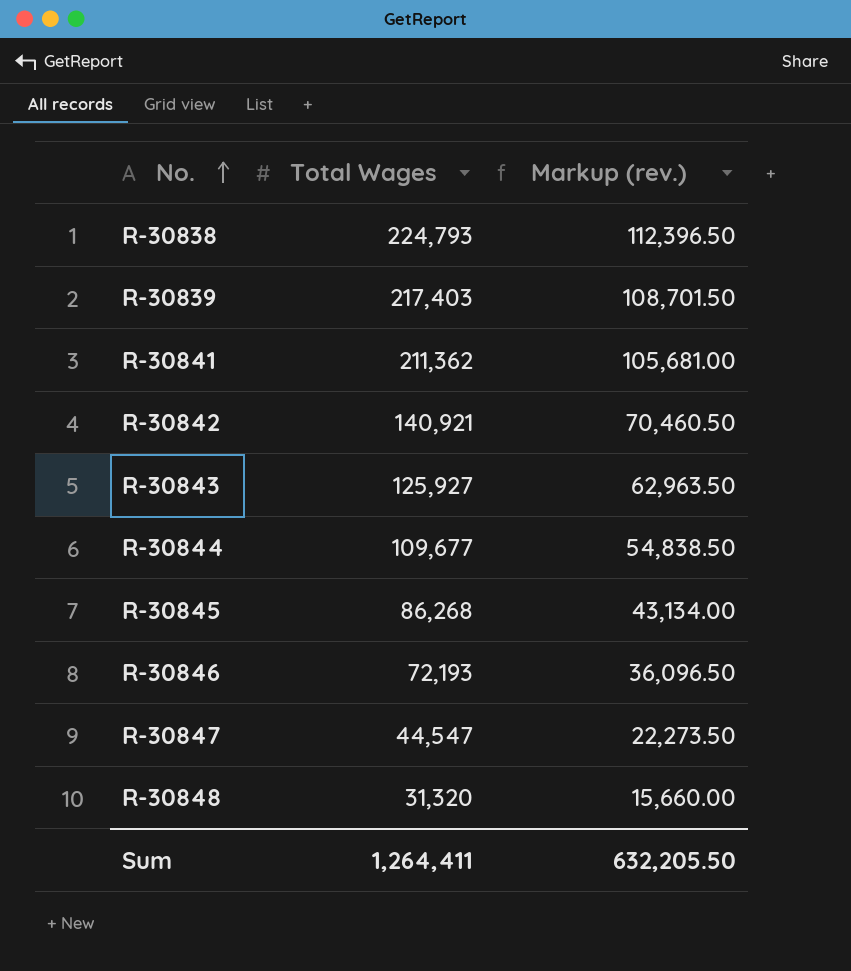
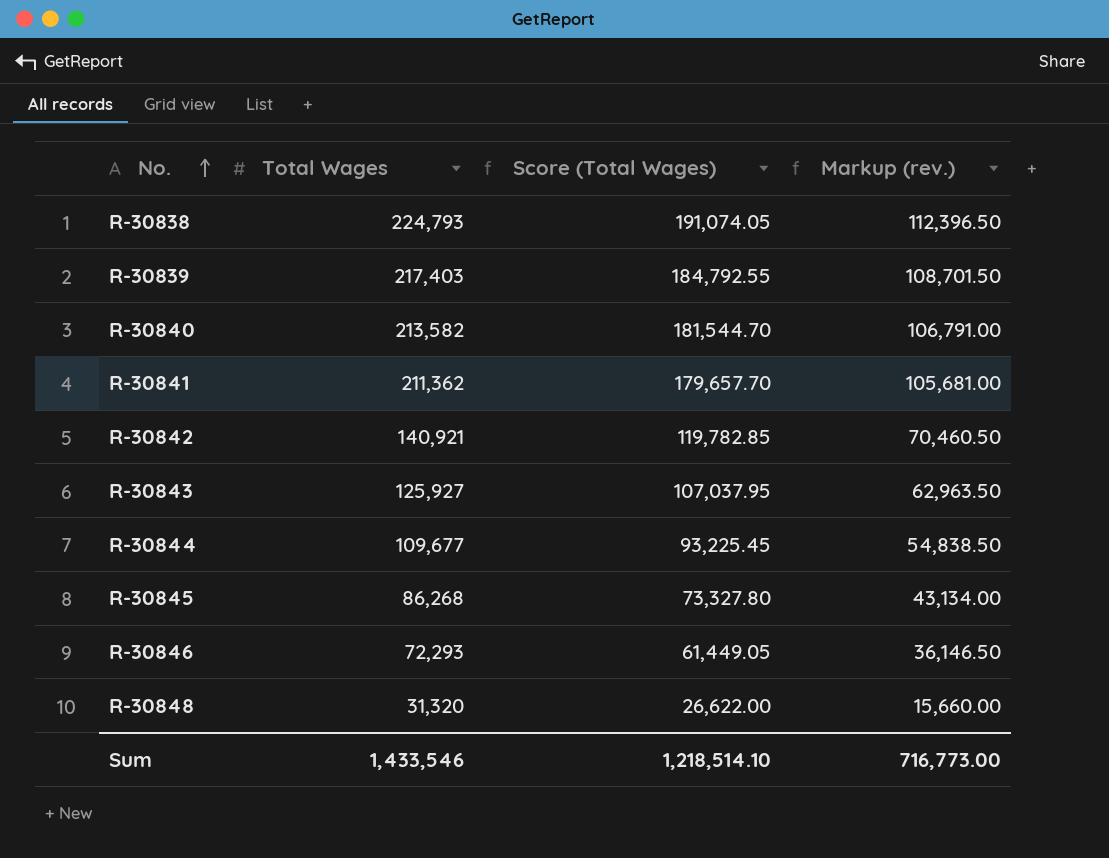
column Score (Total Wages) | formula: none -> [Total Wages] * 0.85
row R-30847: 44,547 | 22,273.50 -> none
row R-30840: none -> 213,582 | 181,544.70 | 106,791.00
R-30846 | Total Wages: 72,193 -> 72,293
R-30846 | Markup (rev.): 36,096.50 -> 36,146.50
Sum | Total Wages: 1,264,411 -> 1,433,546
Sum | Markup (rev.): 632,205.50 -> 716,773.00

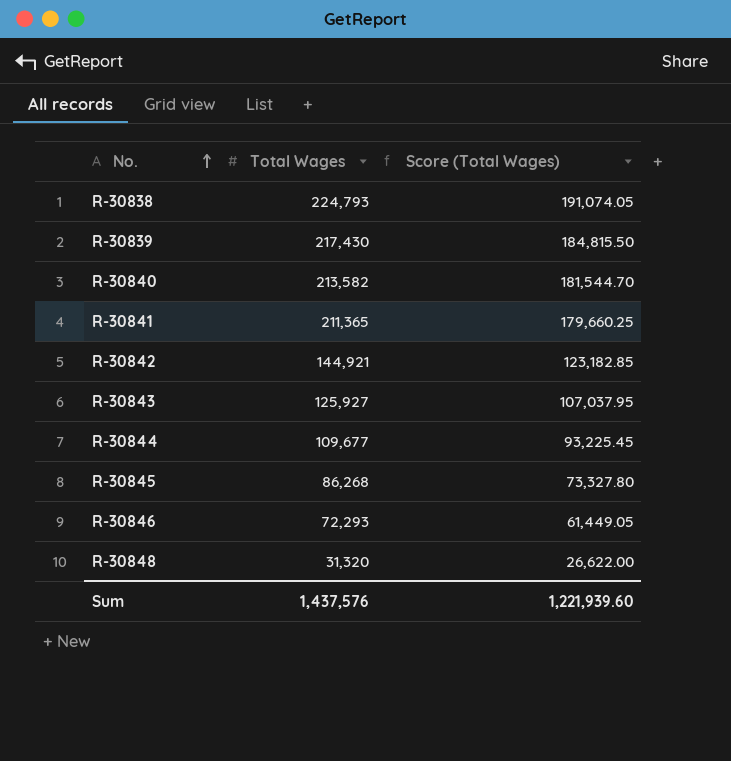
column Markup (rev.) | formula: [Total Wages] * 0.5 -> none
R-30839 | Total Wages: 217,403 -> 217,430
R-30839 | Score (Total Wages): 184,792.55 -> 184,815.50
R-30841 | Total Wages: 211,362 -> 211,365
R-30841 | Score (Total Wages): 179,657.70 -> 179,660.25
R-30842 | Total Wages: 140,921 -> 144,921
R-30842 | Score (Total Wages): 119,782.85 -> 123,182.85
Sum | Total Wages: 1,433,546 -> 1,437,576
Sum | Score (Total Wages): 1,218,514.10 -> 1,221,939.60

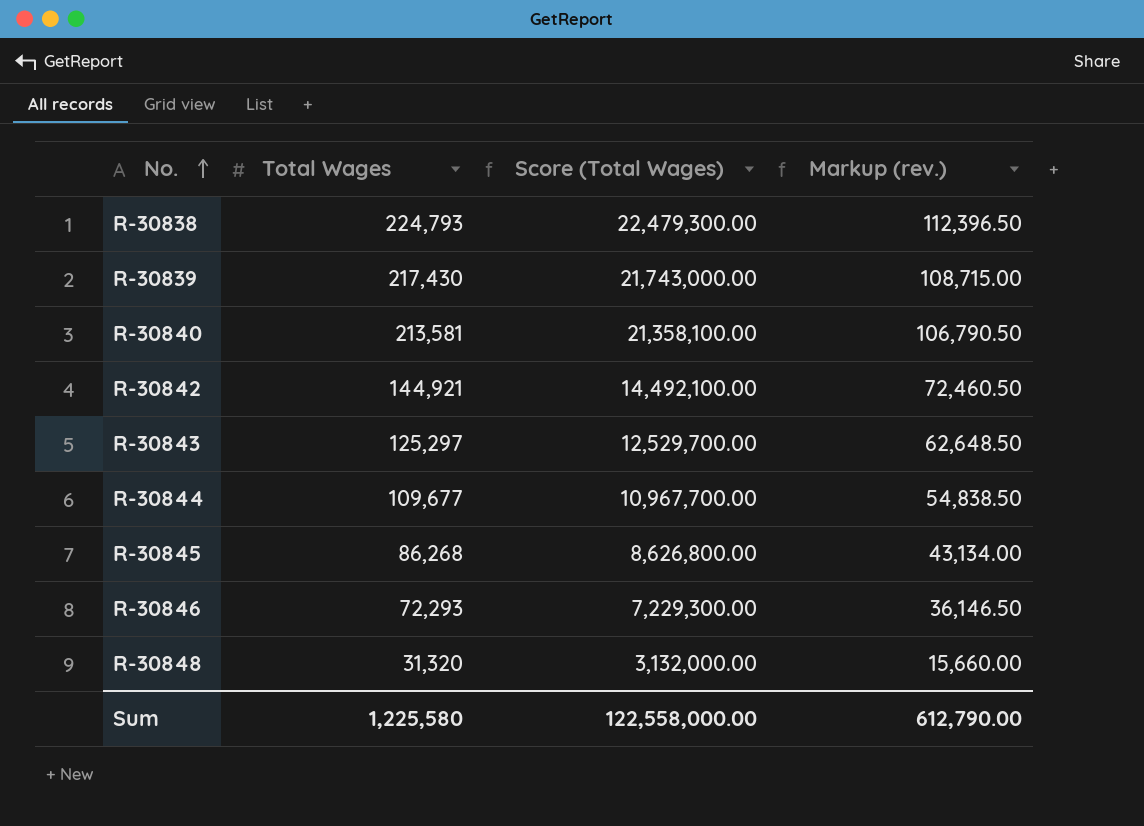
column Score (Total Wages) | formula: [Total Wages] * 0.85 -> [Total Wages] * 100
column Markup (rev.) | formula: none -> [Total Wages] * 0.5
row R-30841: 211,365 | 179,660.25 -> none
R-30840 | Total Wages: 213,582 -> 213,581
R-30843 | Total Wages: 125,927 -> 125,297
Sum | Total Wages: 1,437,576 -> 1,225,580
Sum | Score (Total Wages): 1,221,939.60 -> 122,558,000.00

